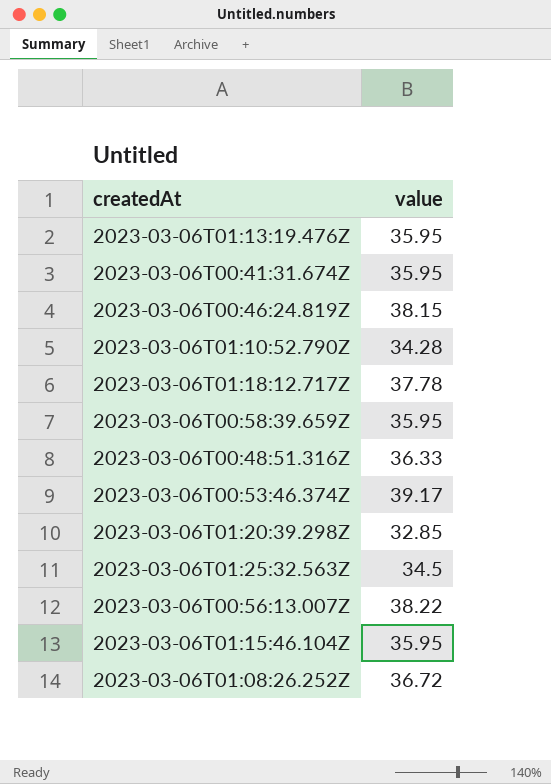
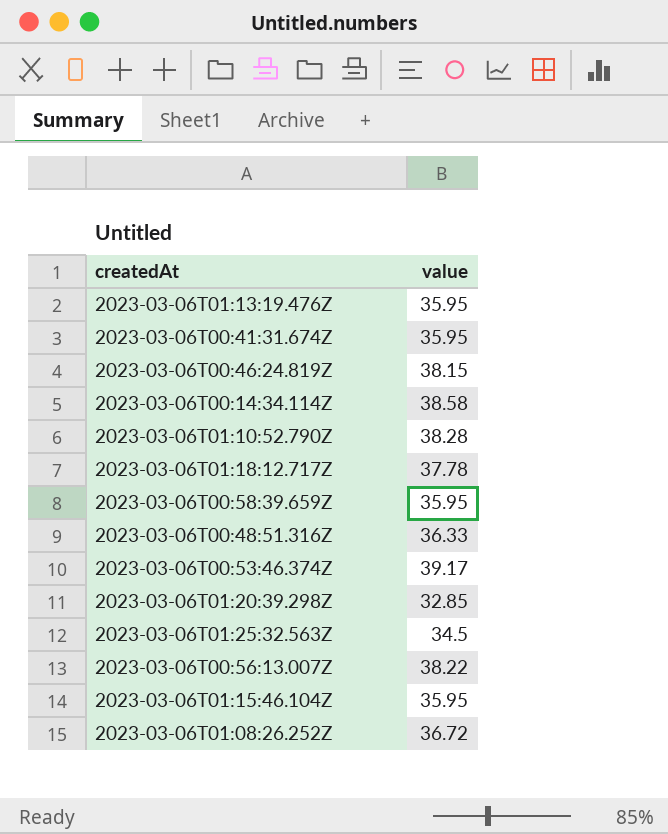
row 2023-03-06T00:14:34.114Z: none -> 38.58
2023-03-06T01:10:52.790Z | value: 34.28 -> 38.28

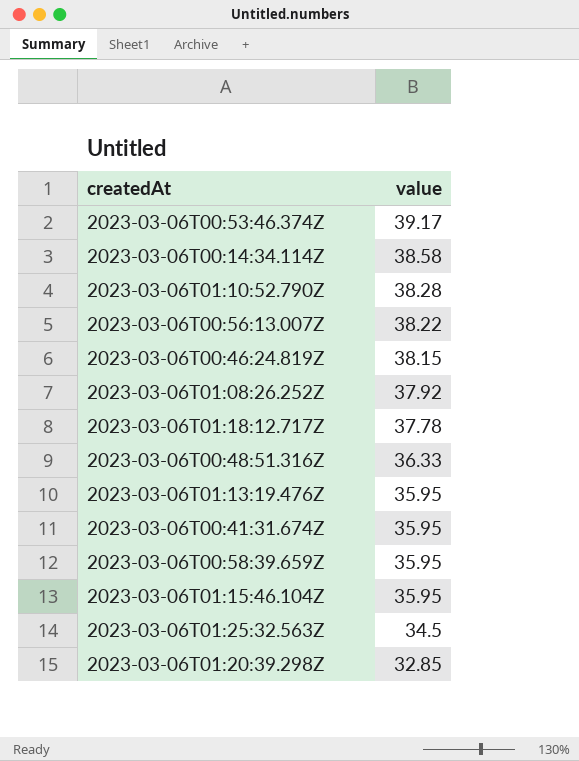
row order: none -> value descending
2023-03-06T01:08:26.252Z | value: 36.72 -> 37.92

